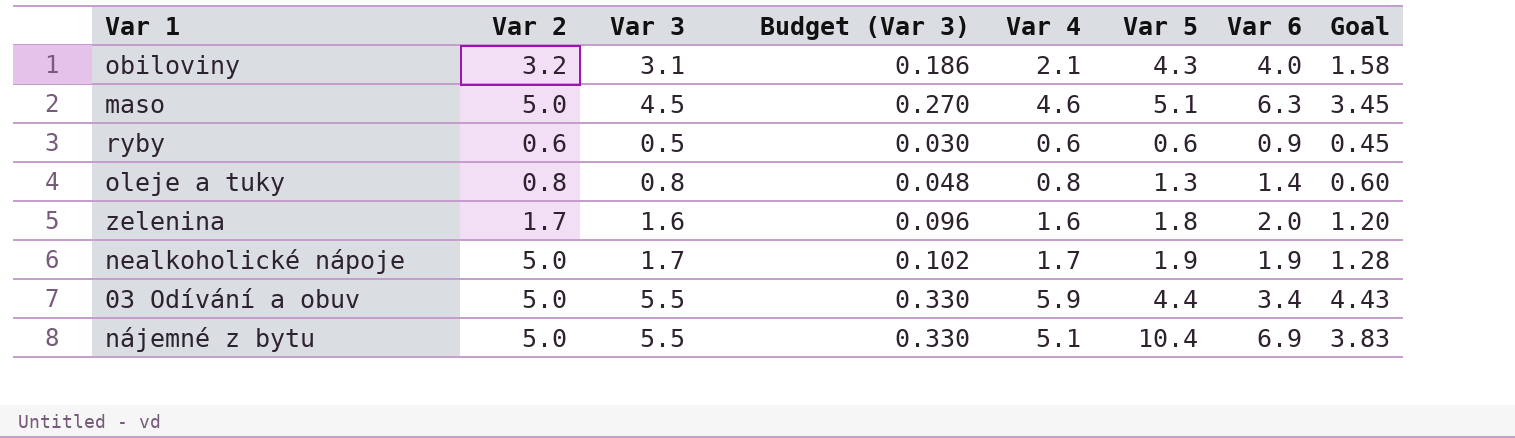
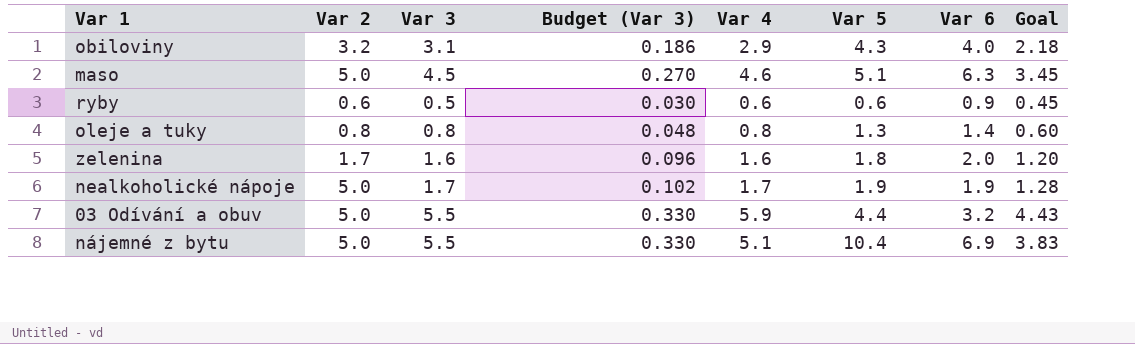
obiloviny | Var 4: 2.1 -> 2.9
obiloviny | Goal: 1.58 -> 2.18
03 Odívání a obuv | Var 6: 3.4 -> 3.2

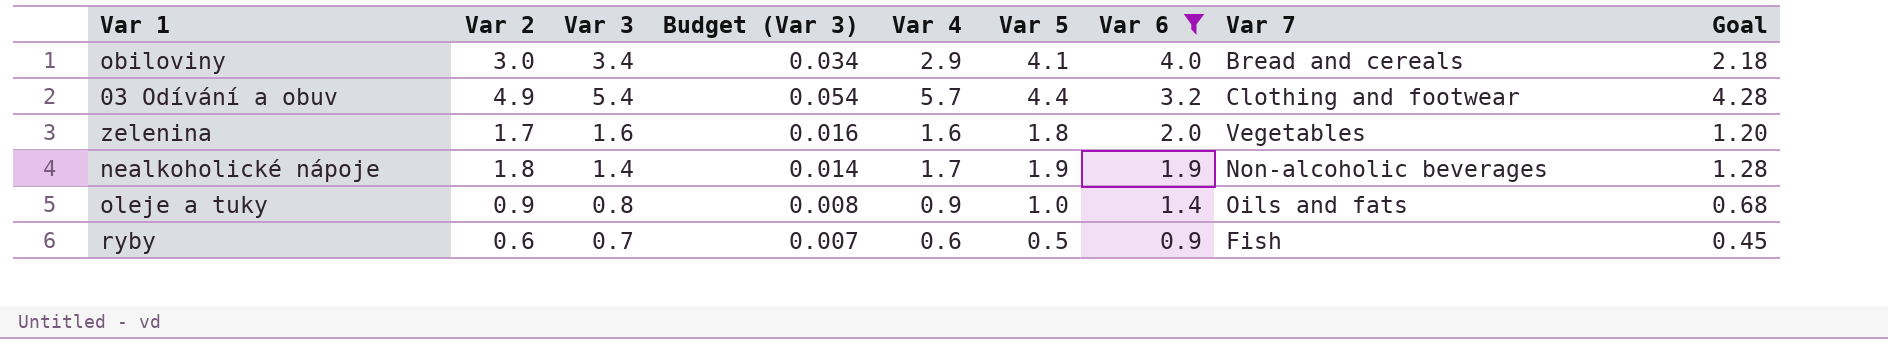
filter: none -> Var 6 <= 4.0
row order: none -> Var 6 descending
column Budget (Var 3) | formula: [Var 3] * 0.06 -> [Var 3] * 0.01
column Var 7 | position: none -> 8
obiloviny | Var 2: 3.2 -> 3.0
obiloviny | Var 3: 3.1 -> 3.4
obiloviny | Var 5: 4.3 -> 4.1
03 Odívání a obuv | Var 2: 5.0 -> 4.9
03 Odívání a obuv | Var 3: 5.5 -> 5.4
03 Odívání a obuv | Var 4: 5.9 -> 5.7
03 Odívání a obuv | Goal: 4.43 -> 4.28
nealkoholické nápoje | Var 2: 5.0 -> 1.8
nealkoholické nápoje | Var 3: 1.7 -> 1.4
oleje a tuky | Var 2: 0.8 -> 0.9
oleje a tuky | Var 4: 0.8 -> 0.9
oleje a tuky | Var 5: 1.3 -> 1.0
oleje a tuky | Goal: 0.60 -> 0.68
ryby | Var 3: 0.5 -> 0.7
ryby | Var 5: 0.6 -> 0.5

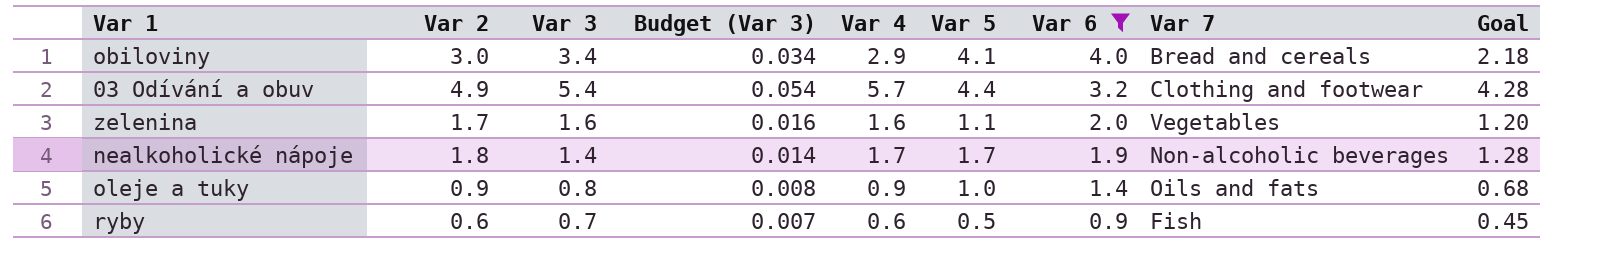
zelenina | Var 5: 1.8 -> 1.1
nealkoholické nápoje | Var 5: 1.9 -> 1.7

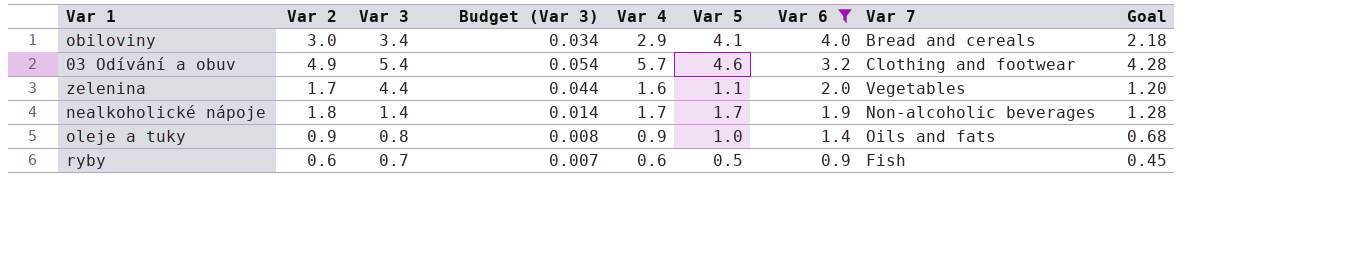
03 Odívání a obuv | Var 5: 4.4 -> 4.6
zelenina | Var 3: 1.6 -> 4.4
zelenina | Budget (Var 3): 0.016 -> 0.044

